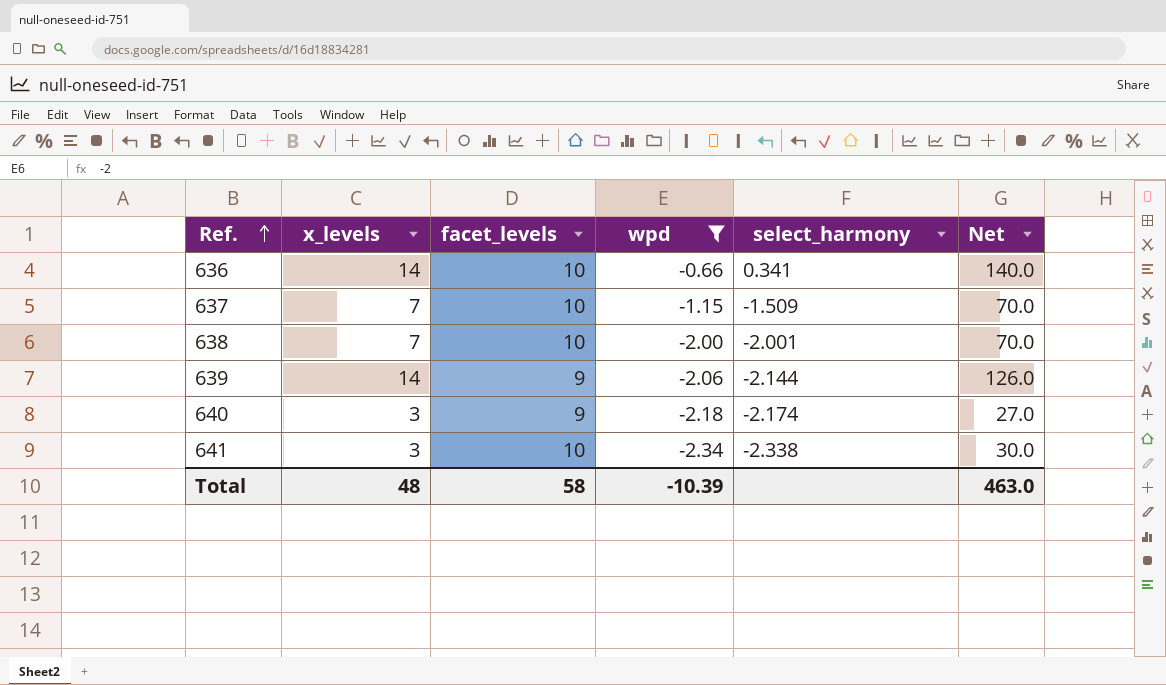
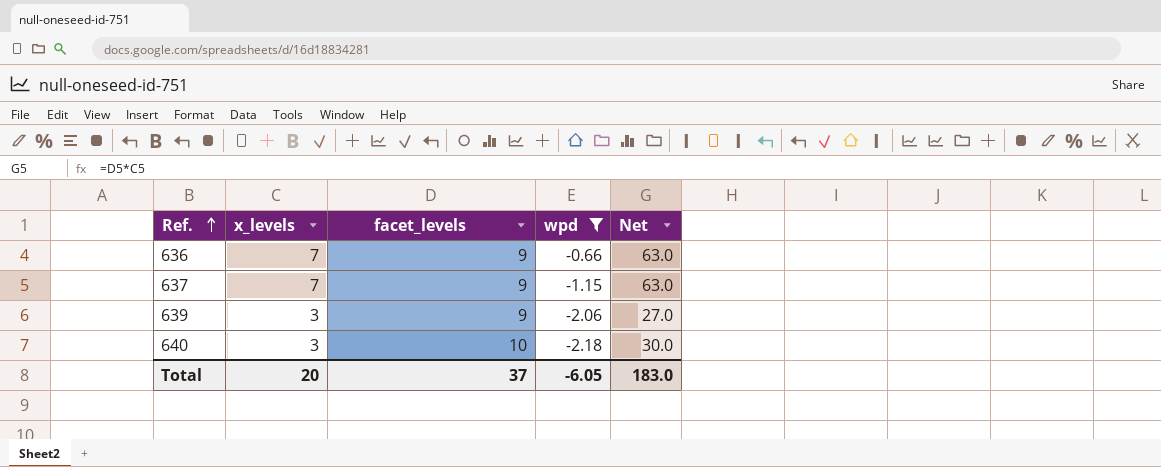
column select_harmony | position: 5 -> none
row 638: 7 | 10 | -2.00 | -2.001 | 70.0 -> none
row 641: 3 | 10 | -2.34 | -2.338 | 30.0 -> none
636 | x_levels: 14 -> 7
636 | facet_levels: 10 -> 9
636 | Net: 140.0 -> 63.0
637 | facet_levels: 10 -> 9
637 | Net: 70.0 -> 63.0
639 | x_levels: 14 -> 3
639 | Net: 126.0 -> 27.0
640 | facet_levels: 9 -> 10
640 | Net: 27.0 -> 30.0
Total | x_levels: 48 -> 20
Total | facet_levels: 58 -> 37
Total | wpd: -10.39 -> -6.05
Total | Net: 463.0 -> 183.0

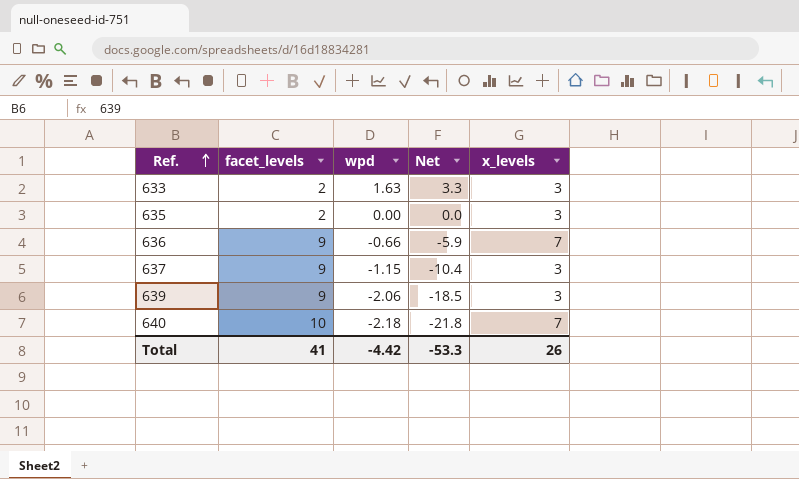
filter: wpd <= -0.66 -> none
column Net | formula: [x_levels] * [facet_levels] -> [facet_levels] * [wpd]
column x_levels | position: 2 -> 5
637 | x_levels: 7 -> 3
640 | x_levels: 3 -> 7
Total | facet_levels: 37 -> 41
Total | wpd: -6.05 -> -4.42
Total | Net: 183.0 -> -53.3
Total | x_levels: 20 -> 26

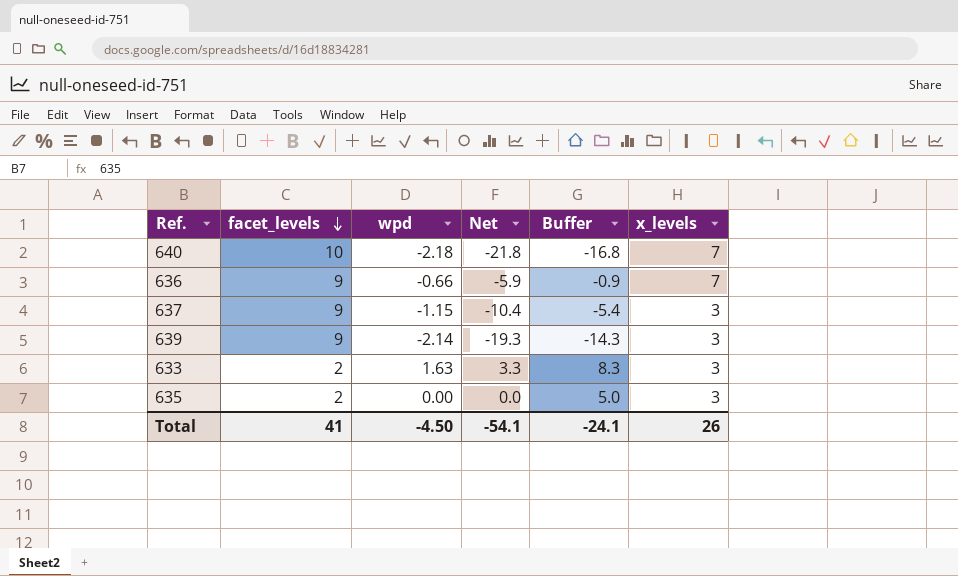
row order: Ref. ascending -> facet_levels descending
column Buffer | formula: none -> [Net] + 5
639 | wpd: -2.06 -> -2.14
639 | Net: -18.5 -> -19.3
Total | wpd: -4.42 -> -4.50
Total | Net: -53.3 -> -54.1

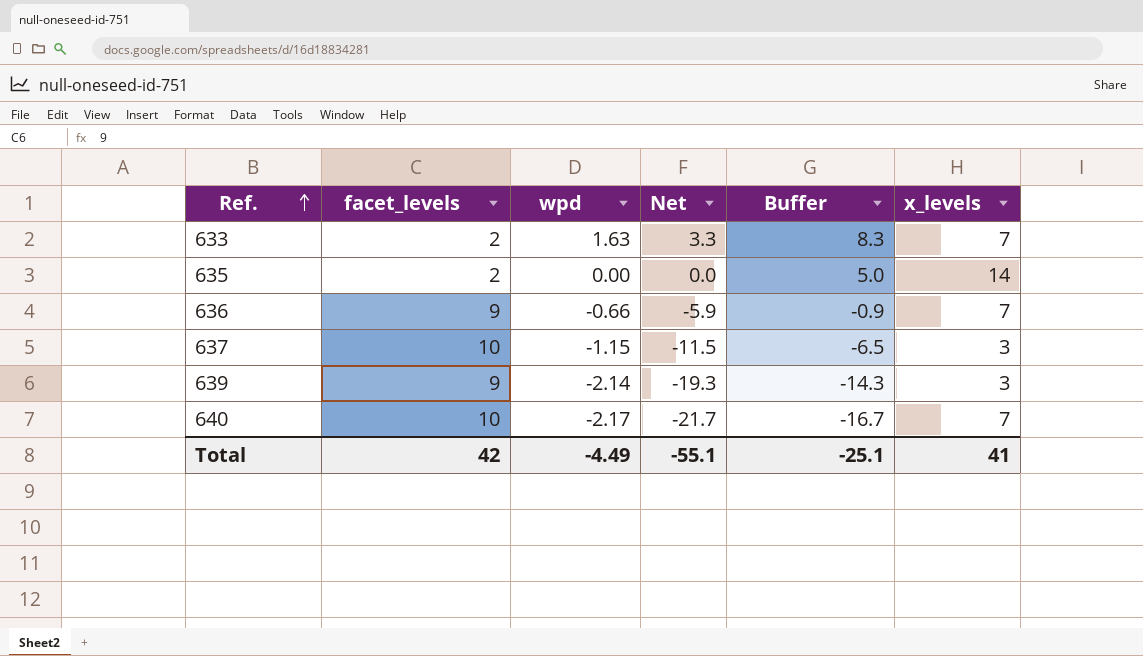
row order: facet_levels descending -> Ref. ascending
633 | x_levels: 3 -> 7
635 | x_levels: 3 -> 14
637 | facet_levels: 9 -> 10
637 | Net: -10.4 -> -11.5
637 | Buffer: -5.4 -> -6.5
640 | wpd: -2.18 -> -2.17
640 | Net: -21.8 -> -21.7
640 | Buffer: -16.8 -> -16.7
Total | facet_levels: 41 -> 42
Total | wpd: -4.50 -> -4.49
Total | Net: -54.1 -> -55.1
Total | Buffer: -24.1 -> -25.1
Total | x_levels: 26 -> 41

